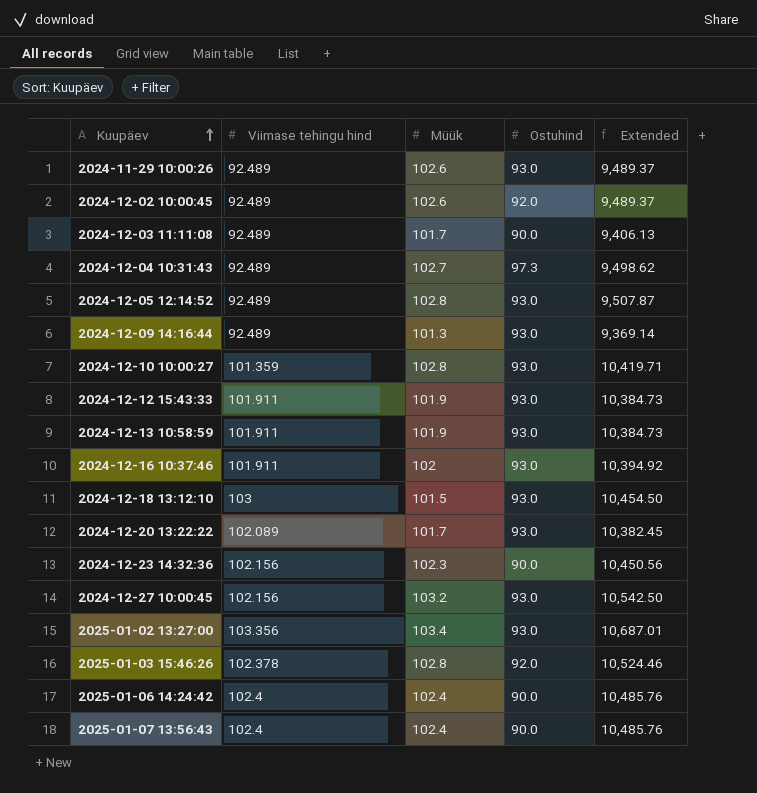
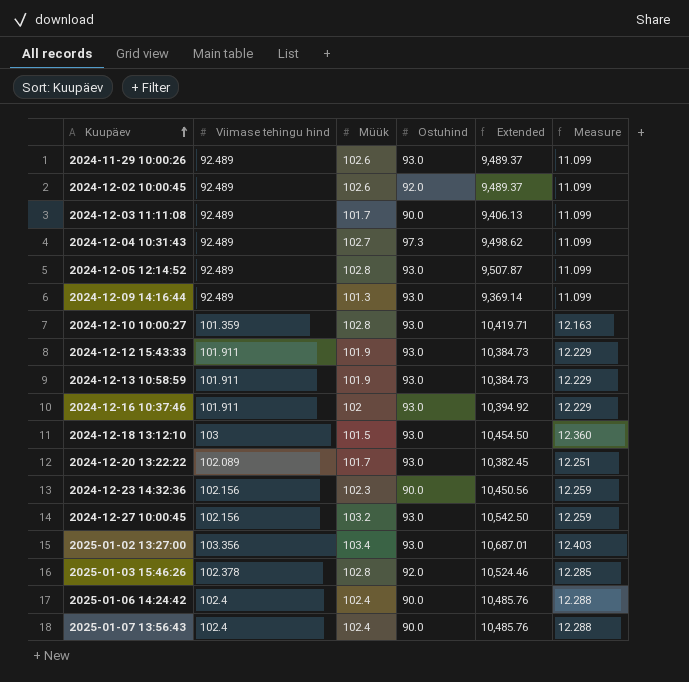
column Measure | formula: none -> [Viimase tehingu hind] * 0.12

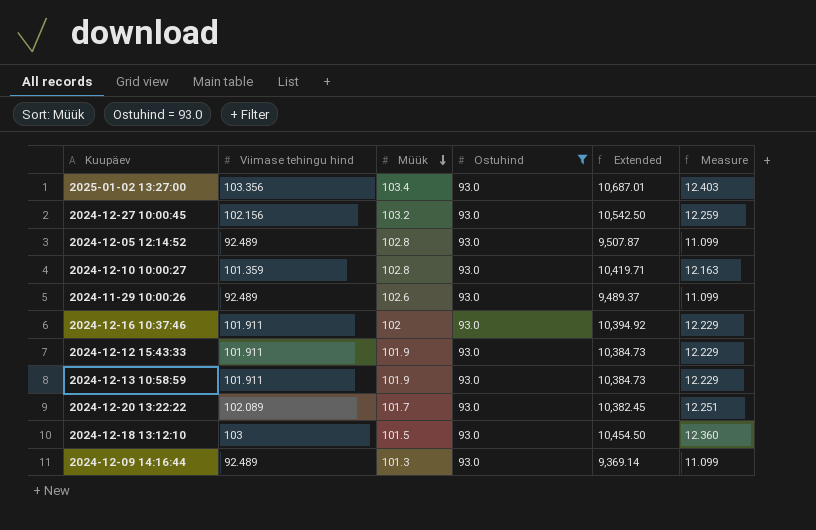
filter: none -> Ostuhind = 93.0
row order: Kuupäev ascending -> Müük descending

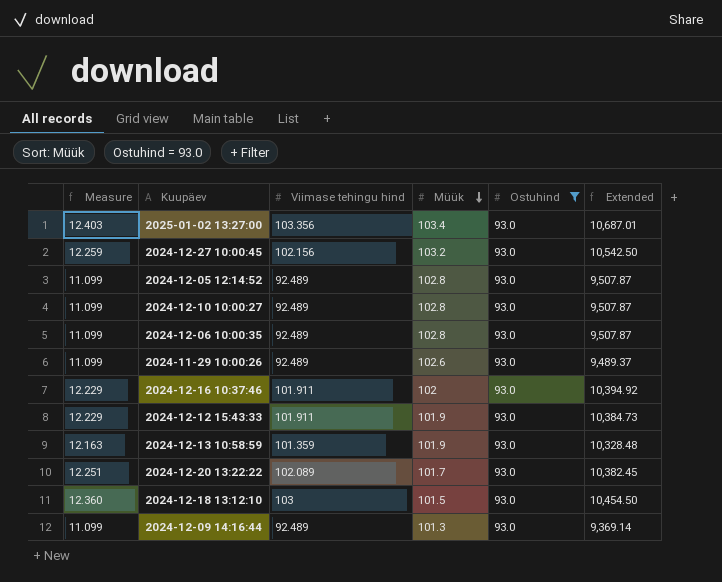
column Measure | position: 6 -> 1
2024-12-10 10:00:27 | Measure: 12.163 -> 11.099
2024-12-10 10:00:27 | Viimase tehingu hind: 101.359 -> 92.489
2024-12-10 10:00:27 | Extended: 10,419.71 -> 9,507.87
row 2024-12-06 10:00:35: none -> 11.099 | 92.489 | 102.8 | 93.0 | 9,507.87
2024-12-13 10:58:59 | Measure: 12.229 -> 12.163
2024-12-13 10:58:59 | Viimase tehingu hind: 101.911 -> 101.359
2024-12-13 10:58:59 | Extended: 10,384.73 -> 10,328.48

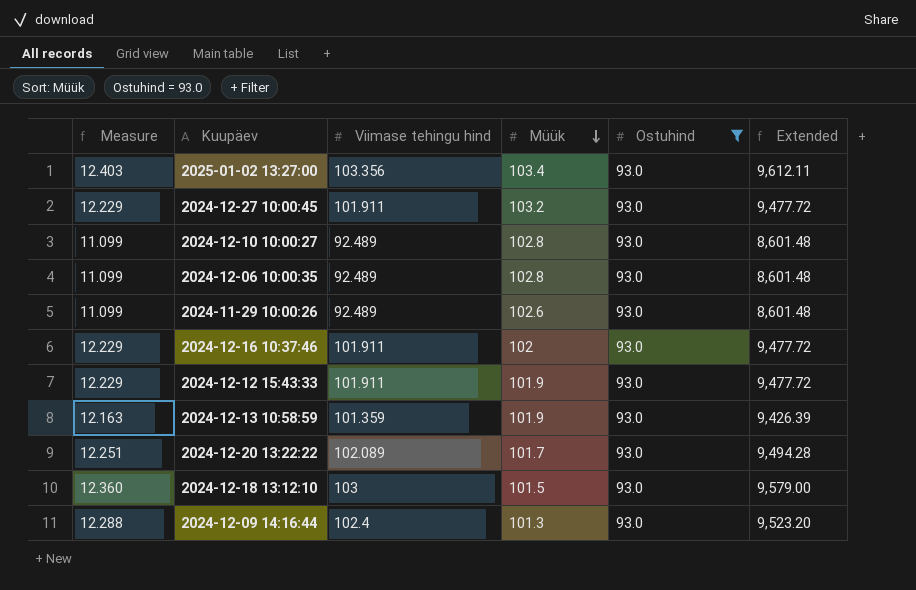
column Extended | formula: [Viimase tehingu hind] * [Müük] -> [Viimase tehingu hind] * [Ostuhind]
row 2024-12-05 12:14:52: 11.099 | 92.489 | 102.8 | 93.0 | 9,507.87 -> none
2024-12-27 10:00:45 | Measure: 12.259 -> 12.229
2024-12-27 10:00:45 | Viimase tehingu hind: 102.156 -> 101.911
2024-12-09 14:16:44 | Measure: 11.099 -> 12.288
2024-12-09 14:16:44 | Viimase tehingu hind: 92.489 -> 102.4

